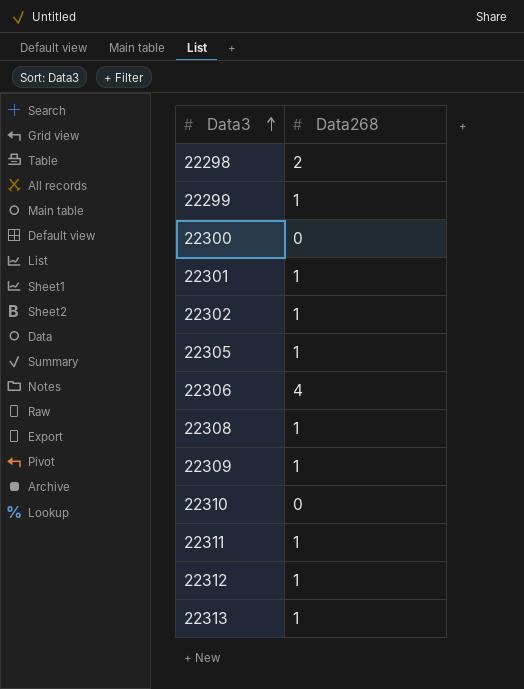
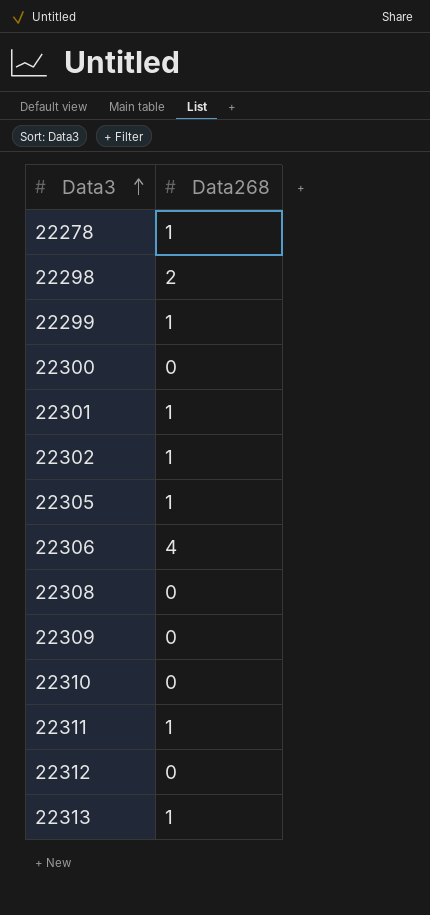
row 22278: none -> 1
22308 | Data268: 1 -> 0
22309 | Data268: 1 -> 0
22312 | Data268: 1 -> 0

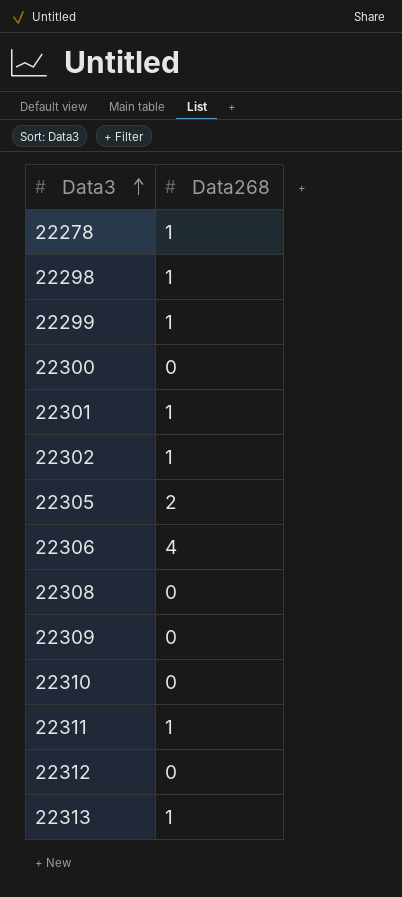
22298 | Data268: 2 -> 1
22305 | Data268: 1 -> 2

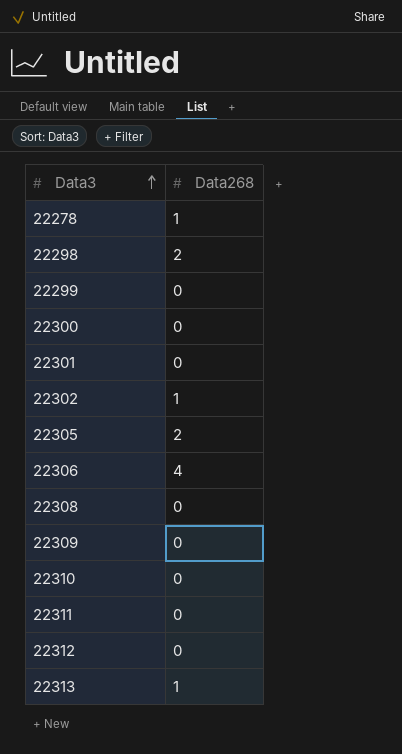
22298 | Data268: 1 -> 2
22299 | Data268: 1 -> 0
22301 | Data268: 1 -> 0
22311 | Data268: 1 -> 0

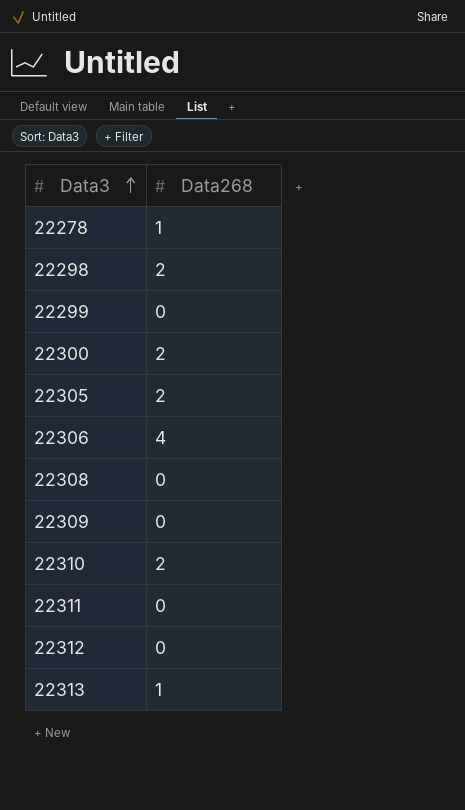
row 22301: 0 -> none
row 22302: 1 -> none
22300 | Data268: 0 -> 2
22310 | Data268: 0 -> 2

